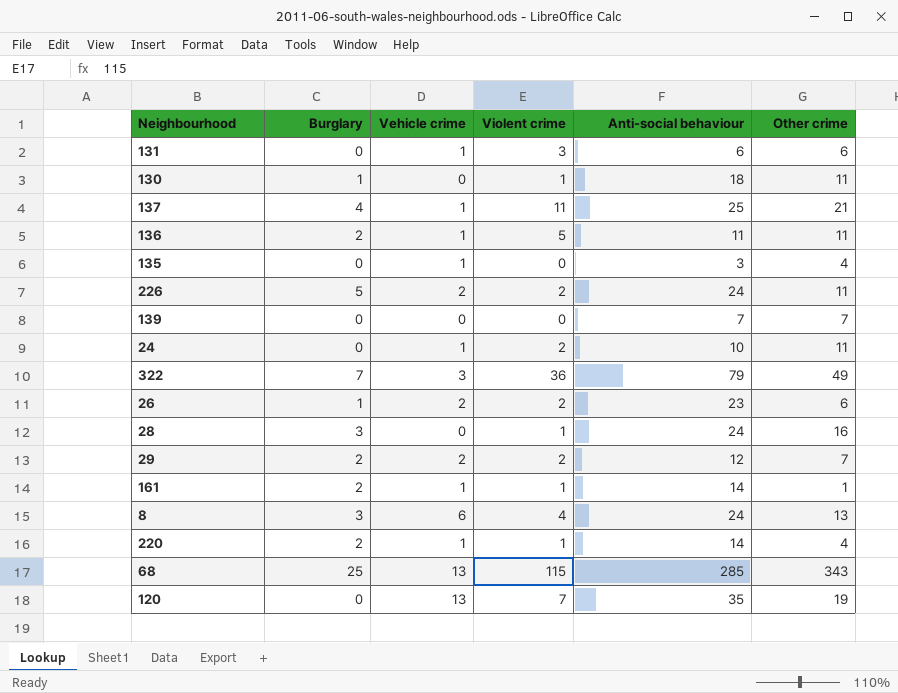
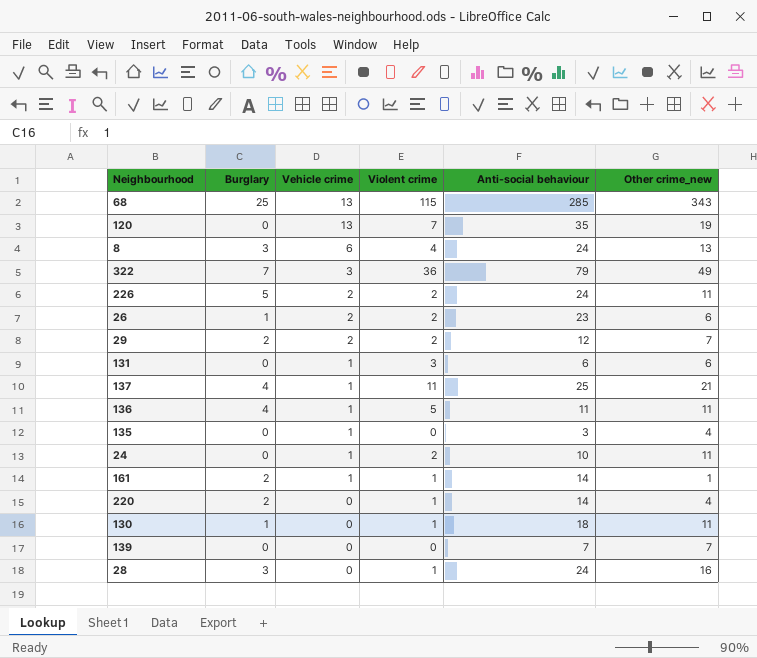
row order: none -> Vehicle crime descending
column name: Other crime -> Other crime_new
136 | Burglary: 2 -> 4
220 | Vehicle crime: 1 -> 0

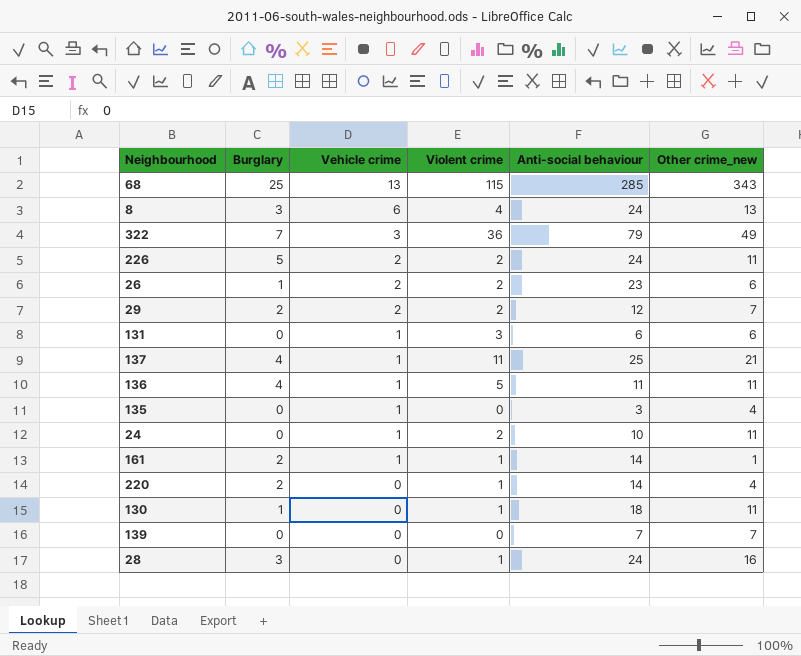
row 120: 0 | 13 | 7 | 35 | 19 -> none

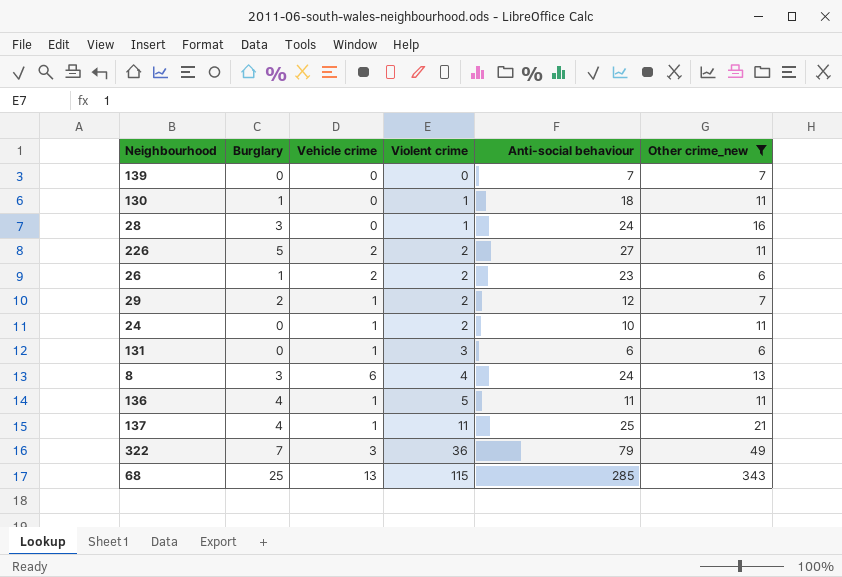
filter: none -> Other crime_new >= 6
row order: Vehicle crime descending -> Violent crime ascending
226 | Anti-social behaviour: 24 -> 27
29 | Vehicle crime: 2 -> 1

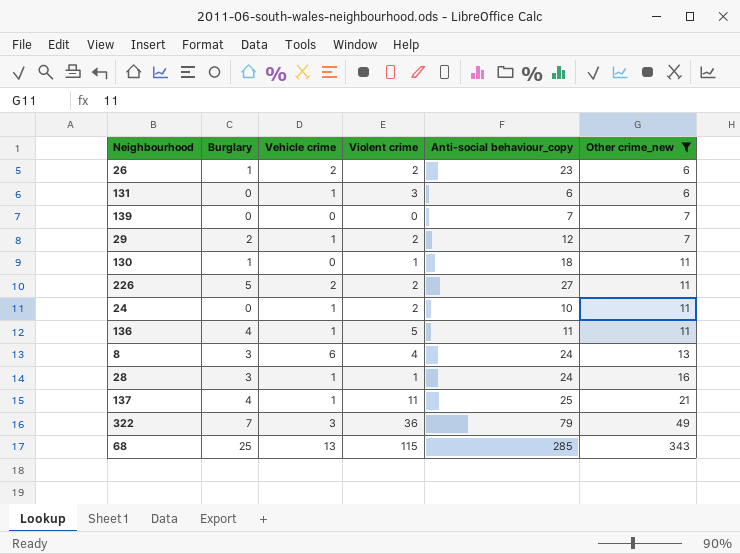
row order: Violent crime ascending -> Other crime_new ascending
column name: Anti-social behaviour -> Anti-social behaviour_copy
28 | Vehicle crime: 0 -> 1

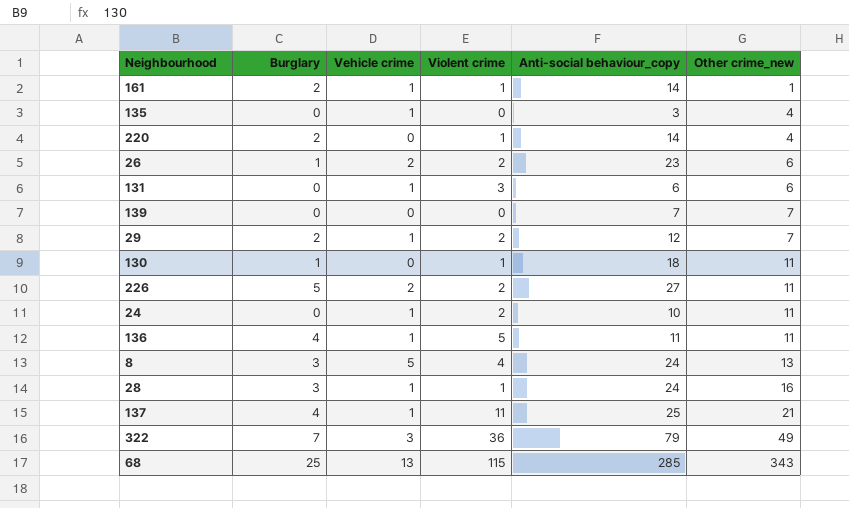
filter: Other crime_new >= 6 -> none
8 | Vehicle crime: 6 -> 5

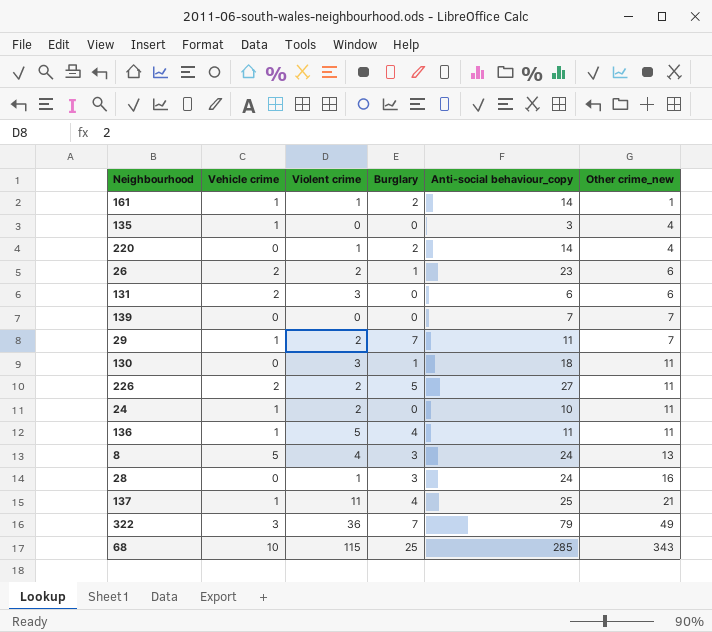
column Burglary | position: 2 -> 4
131 | Vehicle crime: 1 -> 2
29 | Burglary: 2 -> 7
29 | Anti-social behaviour_copy: 12 -> 11
130 | Violent crime: 1 -> 3
28 | Vehicle crime: 1 -> 0
68 | Vehicle crime: 13 -> 10

